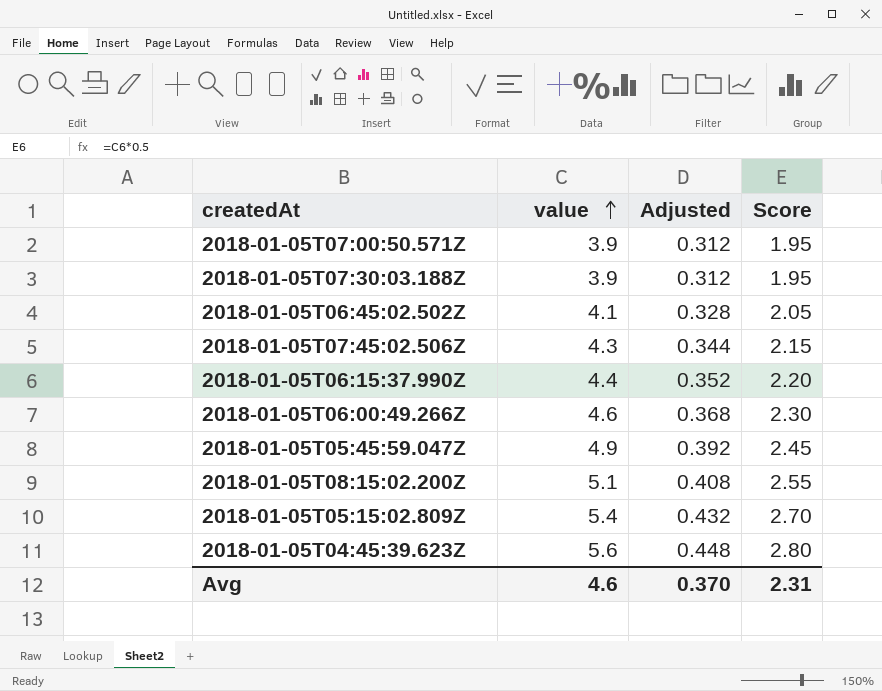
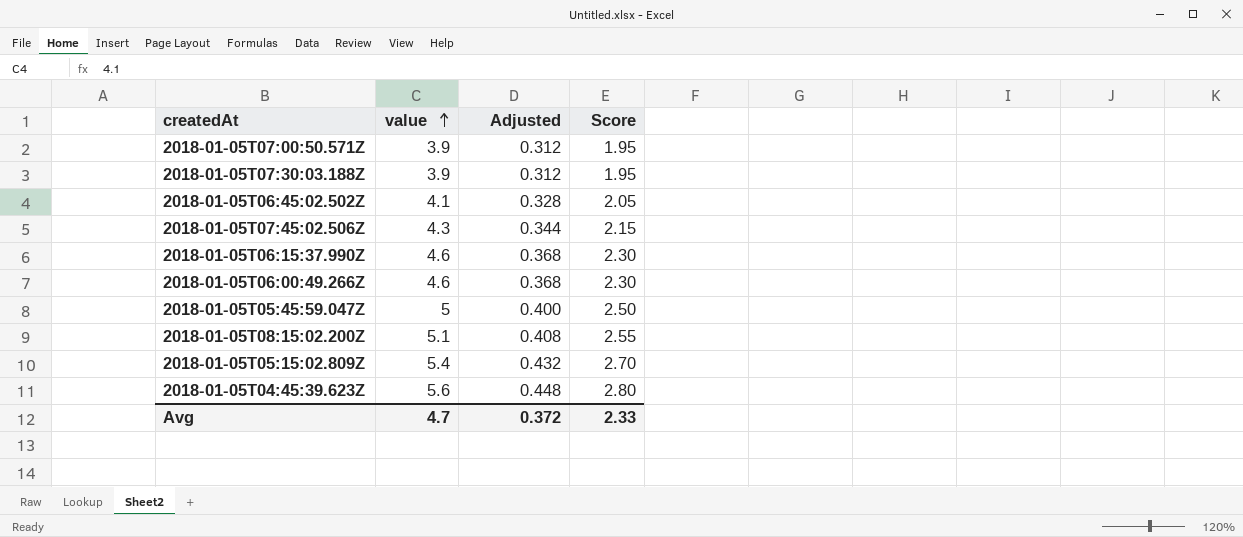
2018-01-05T06:15:37.990Z | value: 4.4 -> 4.6
2018-01-05T06:15:37.990Z | Adjusted: 0.352 -> 0.368
2018-01-05T06:15:37.990Z | Score: 2.20 -> 2.30
2018-01-05T05:45:59.047Z | value: 4.9 -> 5
2018-01-05T05:45:59.047Z | Adjusted: 0.392 -> 0.400
2018-01-05T05:45:59.047Z | Score: 2.45 -> 2.50
Avg | value: 4.6 -> 4.7
Avg | Adjusted: 0.370 -> 0.372
Avg | Score: 2.31 -> 2.33

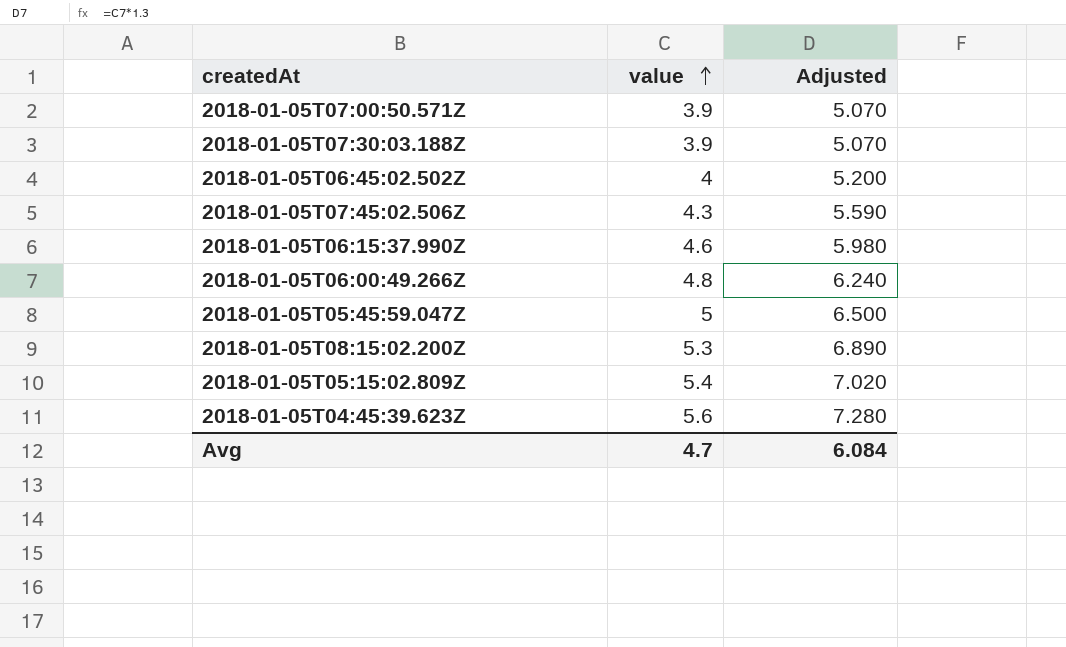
column Score | formula: [value] * 0.5 -> none
column Adjusted | formula: [value] * 0.08 -> [value] * 1.3
2018-01-05T06:45:02.502Z | value: 4.1 -> 4
2018-01-05T06:00:49.266Z | value: 4.6 -> 4.8
2018-01-05T08:15:02.200Z | value: 5.1 -> 5.3
Avg | Adjusted: 0.372 -> 6.084

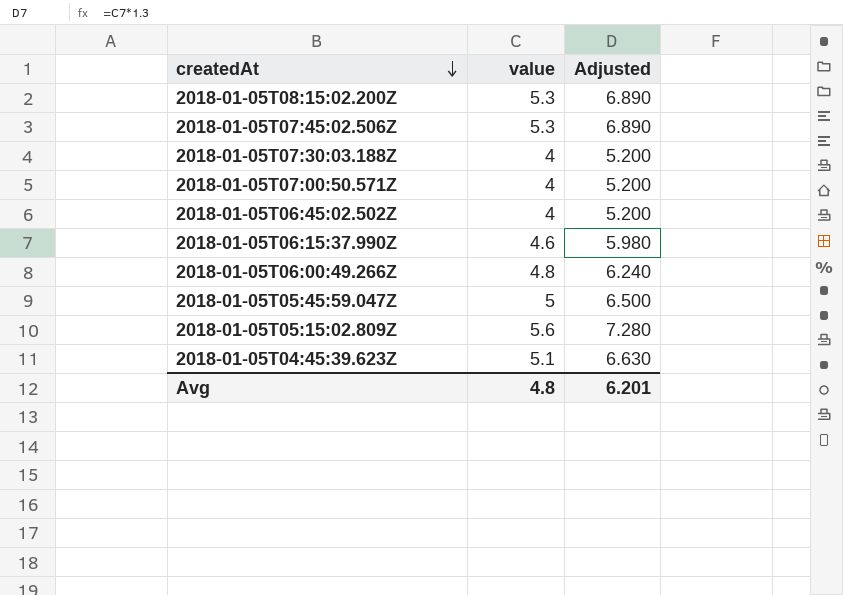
row order: value ascending -> createdAt descending
2018-01-05T07:45:02.506Z | value: 4.3 -> 5.3
2018-01-05T07:45:02.506Z | Adjusted: 5.590 -> 6.890
2018-01-05T07:30:03.188Z | value: 3.9 -> 4
2018-01-05T07:30:03.188Z | Adjusted: 5.070 -> 5.200
2018-01-05T07:00:50.571Z | value: 3.9 -> 4
2018-01-05T07:00:50.571Z | Adjusted: 5.070 -> 5.200
2018-01-05T05:15:02.809Z | value: 5.4 -> 5.6
2018-01-05T05:15:02.809Z | Adjusted: 7.020 -> 7.280
2018-01-05T04:45:39.623Z | value: 5.6 -> 5.1
2018-01-05T04:45:39.623Z | Adjusted: 7.280 -> 6.630
Avg | value: 4.7 -> 4.8
Avg | Adjusted: 6.084 -> 6.201

